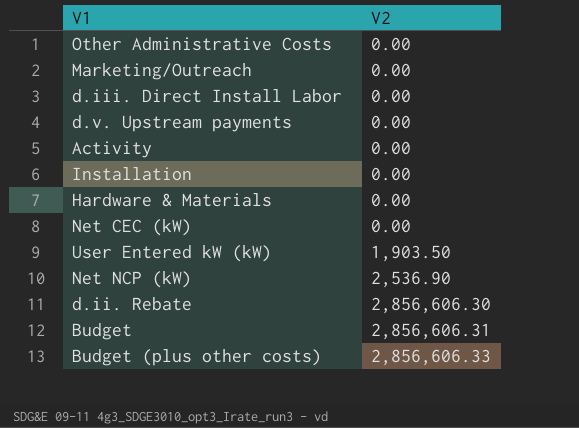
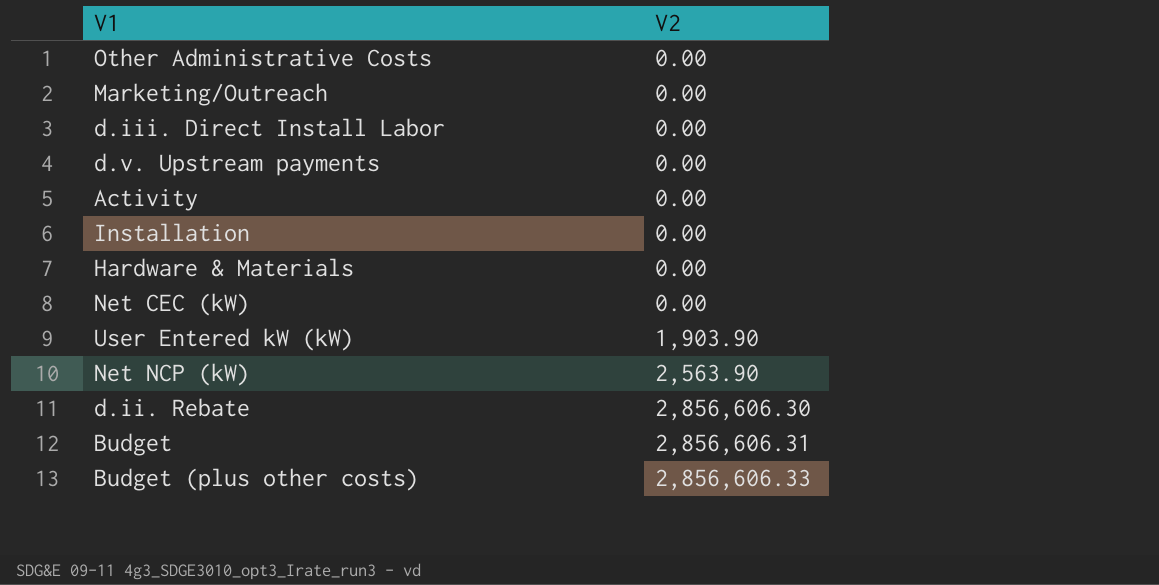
User Entered kW (kW) | V2: 1,903.50 -> 1,903.90
Net NCP (kW) | V2: 2,536.90 -> 2,563.90

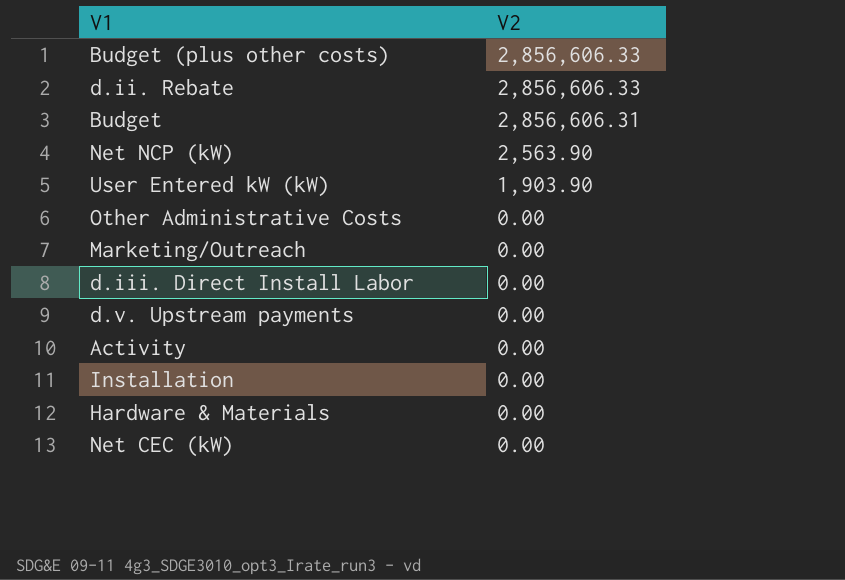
row order: V2 ascending -> V2 descending
d.ii. Rebate | V2: 2,856,606.30 -> 2,856,606.33

